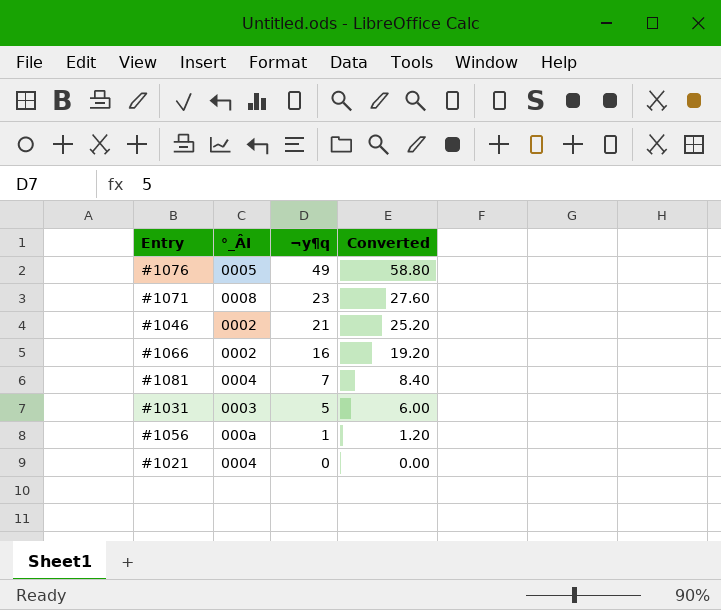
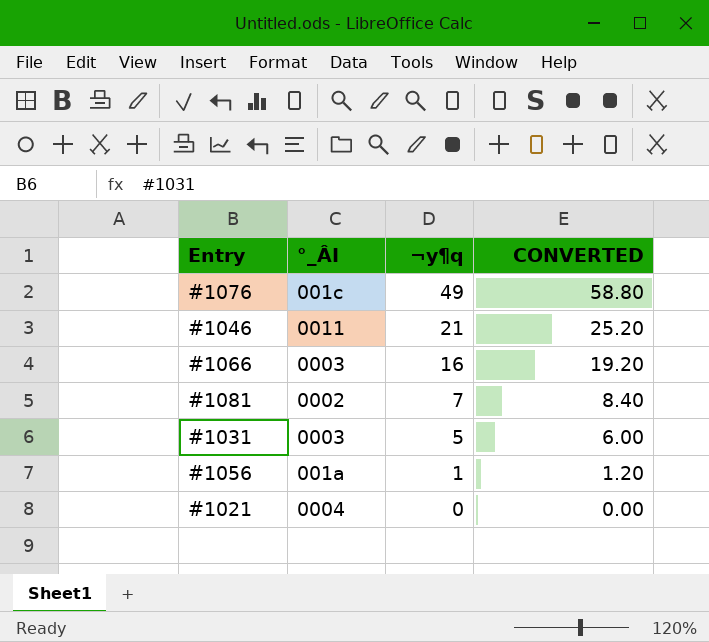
column name: Converted -> CONVERTED
row #1071: 0008 | 23 | 27.60 -> none
#1076 | °_ÂI: 0005 -> 001c
#1046 | °_ÂI: 0002 -> 0011
#1066 | °_ÂI: 0002 -> 0003
#1081 | °_ÂI: 0004 -> 0002
#1056 | °_ÂI: 000a -> 001a

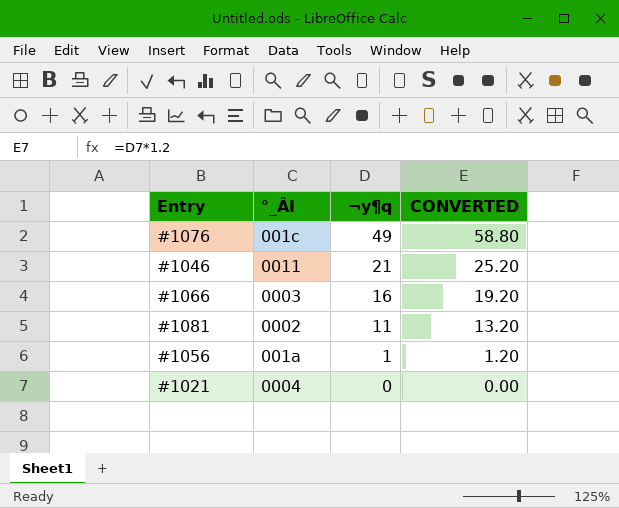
row #1031: 0003 | 5 | 6.00 -> none
#1081 | ¬y¶q: 7 -> 11
#1081 | CONVERTED: 8.40 -> 13.20

